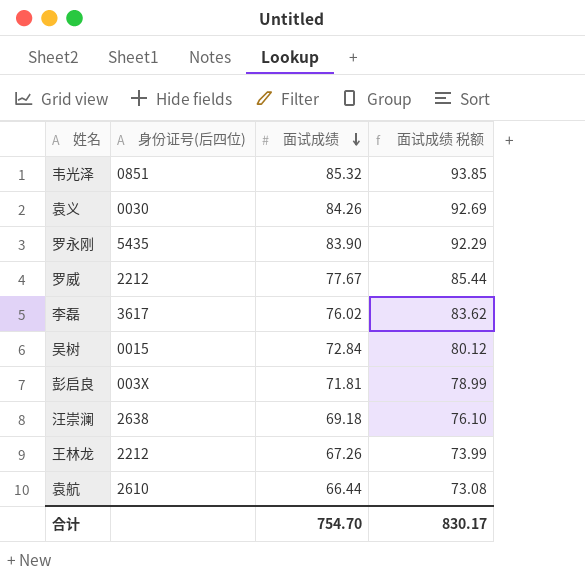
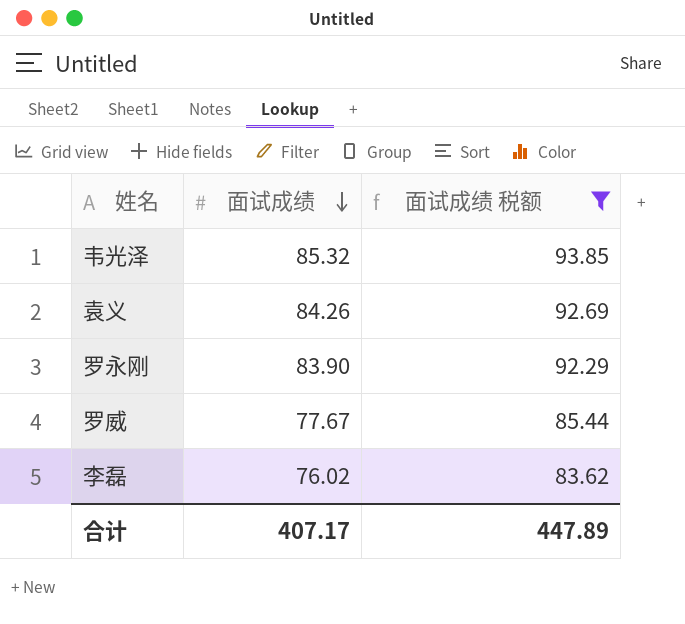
filter: none -> 面试成绩 税额 >= 83.62
column 身份证号(后四位) | position: 2 -> none
合计 | 面试成绩: 754.70 -> 407.17
合计 | 面试成绩 税额: 830.17 -> 447.89

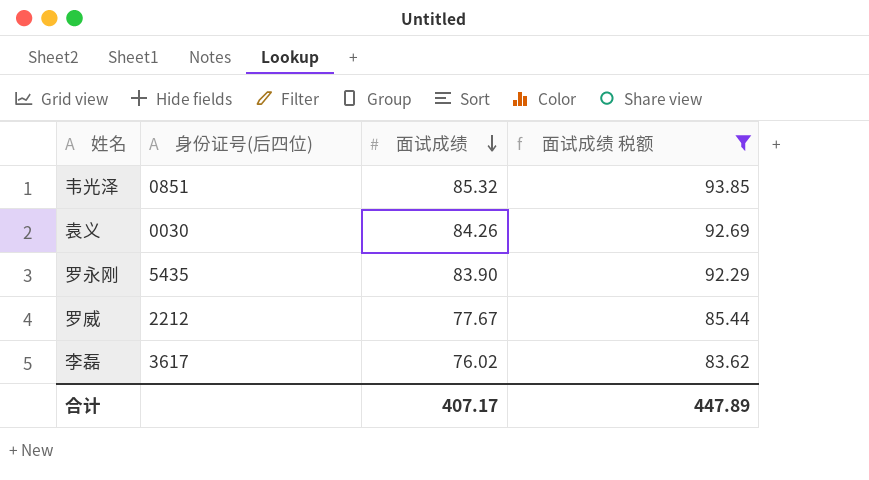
column 身份证号(后四位) | position: none -> 2

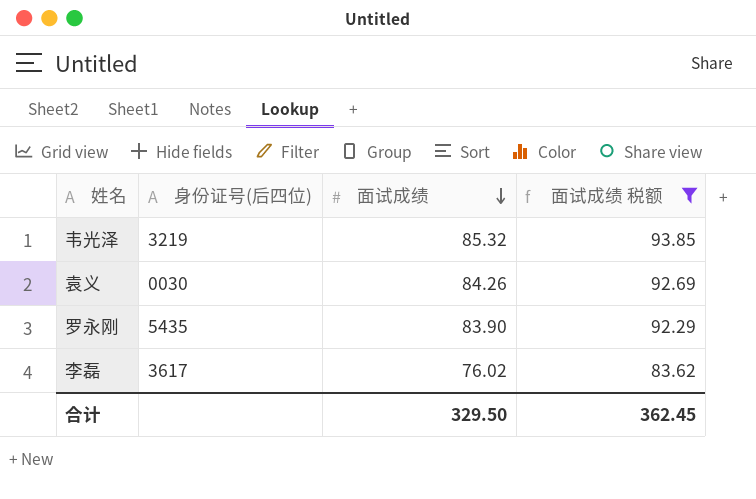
row 罗威: 2212 | 77.67 | 85.44 -> none
韦光泽 | 身份证号(后四位): 0851 -> 3219
合计 | 面试成绩: 407.17 -> 329.50
合计 | 面试成绩 税额: 447.89 -> 362.45

